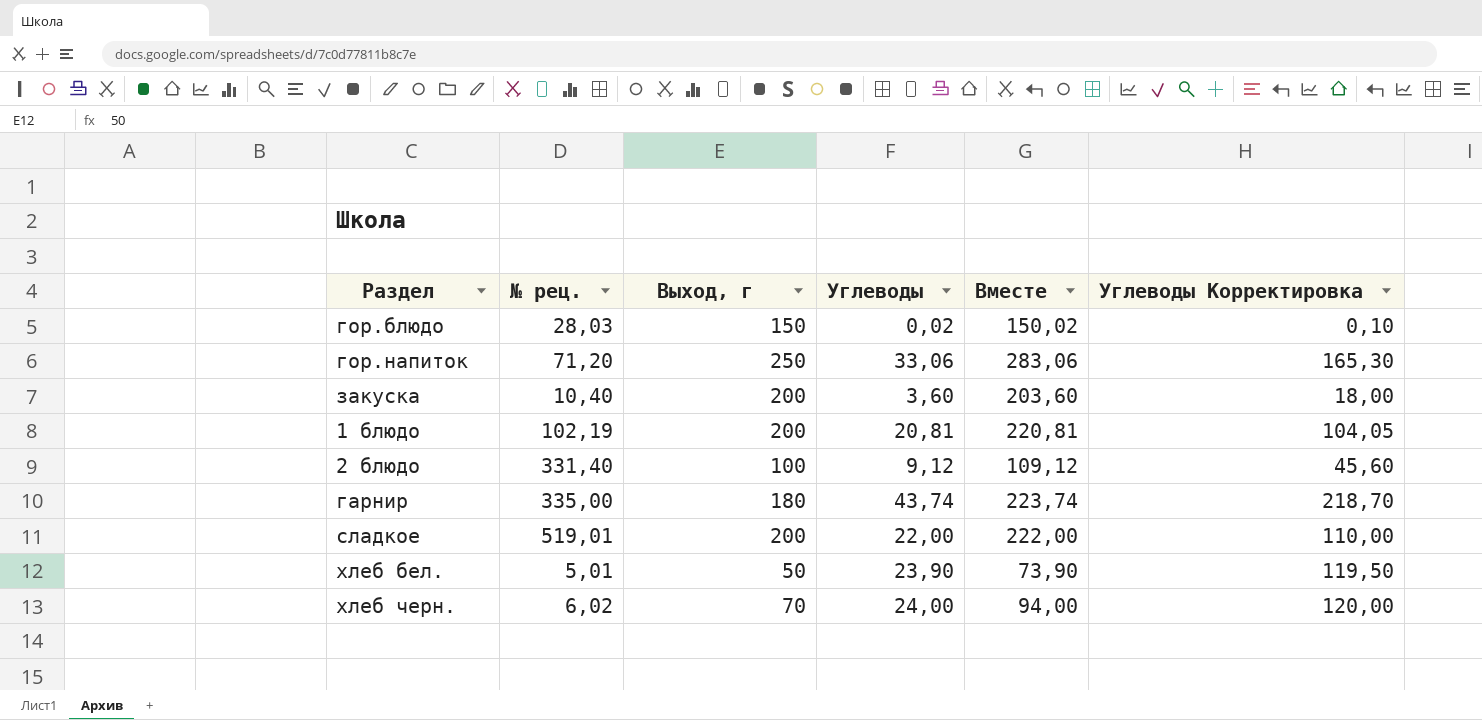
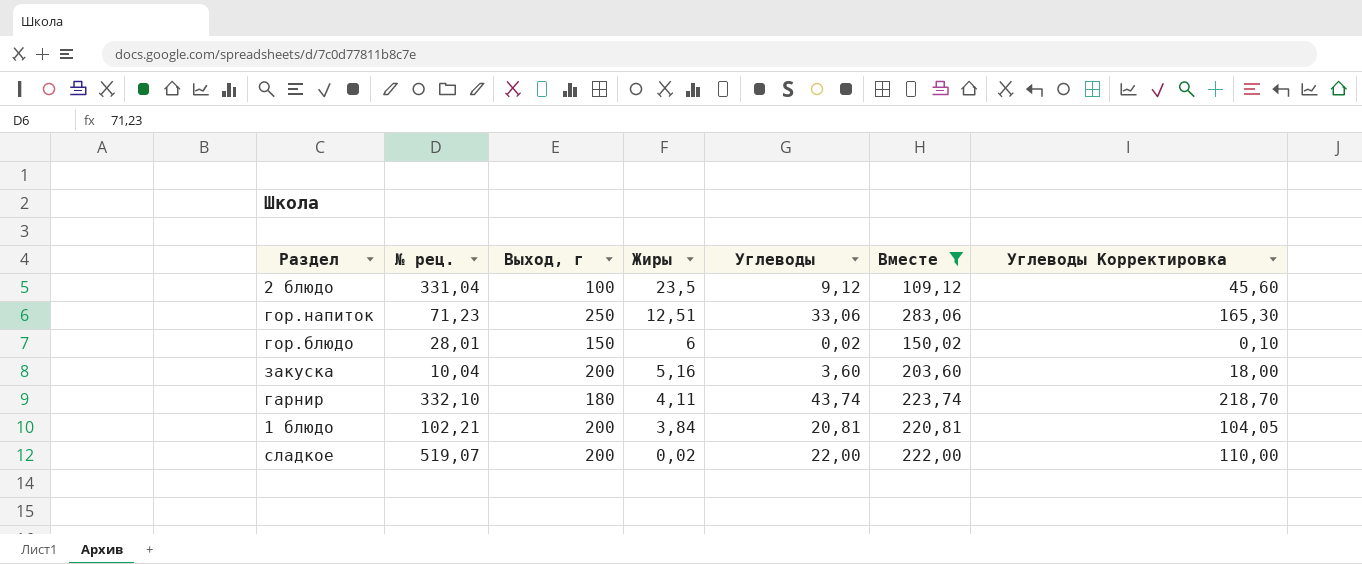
filter: none -> Вместе >= 109,12
row order: none -> Жиры descending
column Жиры | position: none -> 4
2 блюдо | № рец.: 331,40 -> 331,04
гор.напиток | № рец.: 71,20 -> 71,23
гор.блюдо | № рец.: 28,03 -> 28,01
закуска | № рец.: 10,40 -> 10,04
гарнир | № рец.: 335,00 -> 332,10
1 блюдо | № рец.: 102,19 -> 102,21
сладкое | № рец.: 519,01 -> 519,07

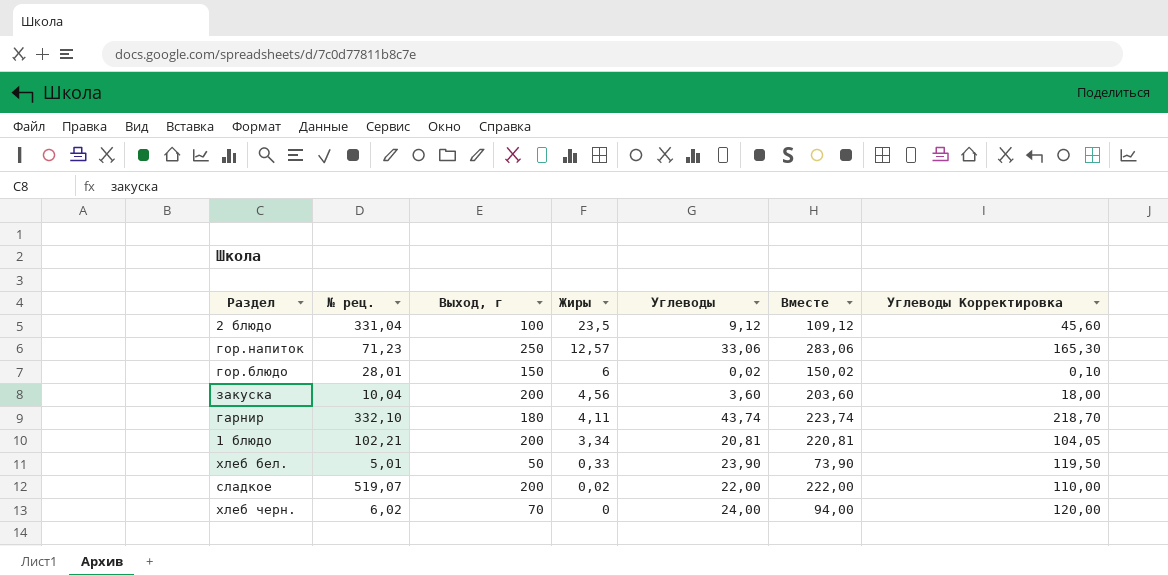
filter: Вместе >= 109,12 -> none
гор.напиток | Жиры: 12,51 -> 12,57
закуска | Жиры: 5,16 -> 4,56
1 блюдо | Жиры: 3,84 -> 3,34

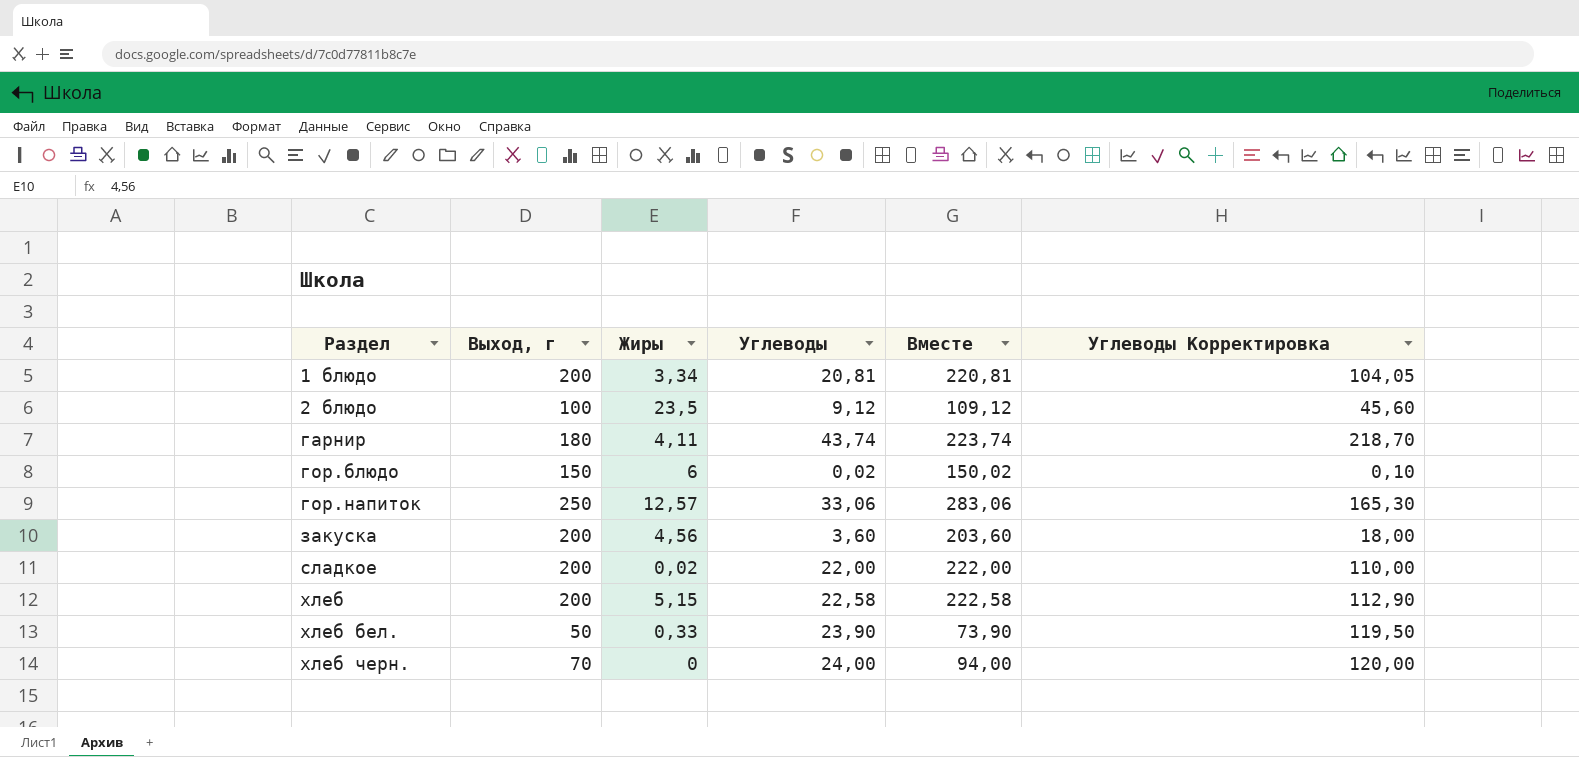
row order: Жиры descending -> Раздел ascending
column № рец. | position: 2 -> none
row хлеб: none -> 200 | 5,15 | 22,58 | 222,58 | 112,90

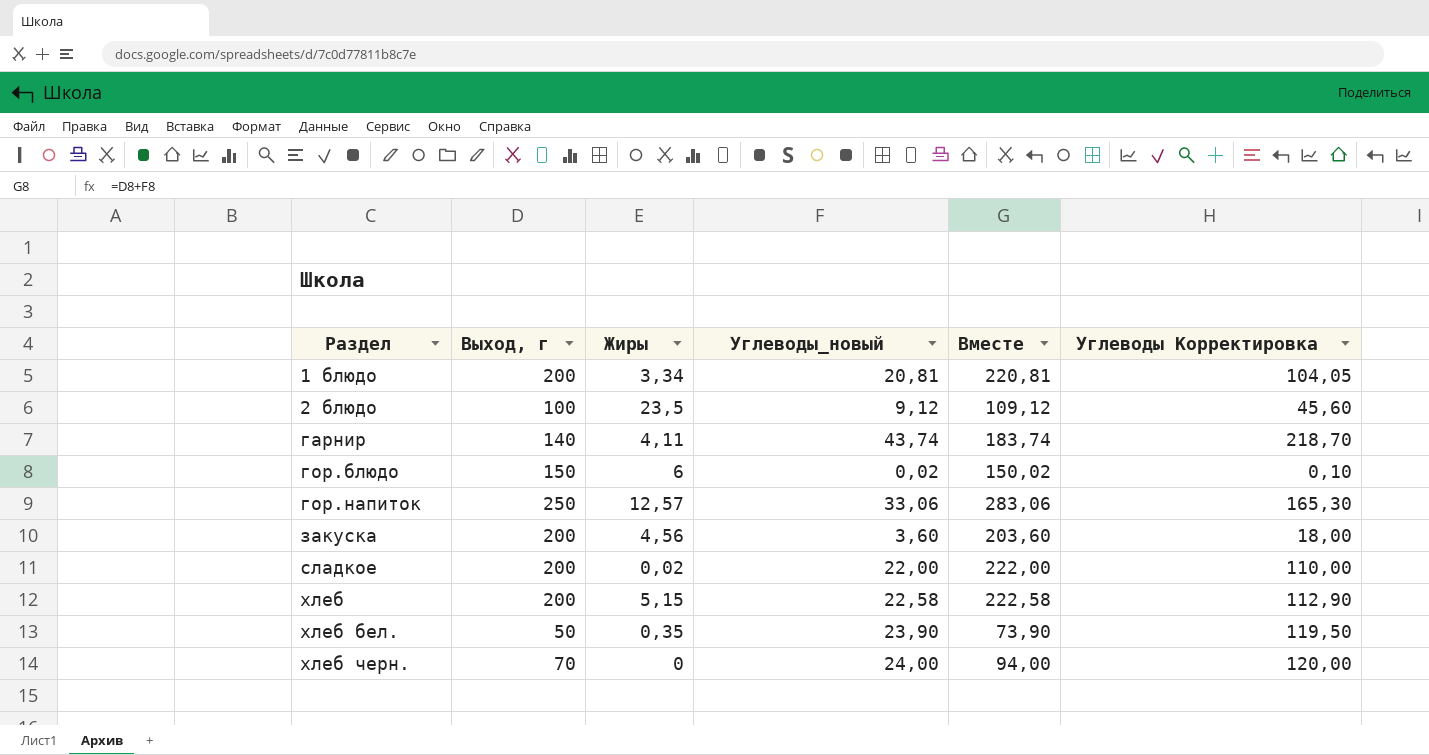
column name: Углеводы -> Углеводы_новый
гарнир | Выход, г: 180 -> 140
гарнир | Вместе: 223,74 -> 183,74
хлеб бел. | Жиры: 0,33 -> 0,35

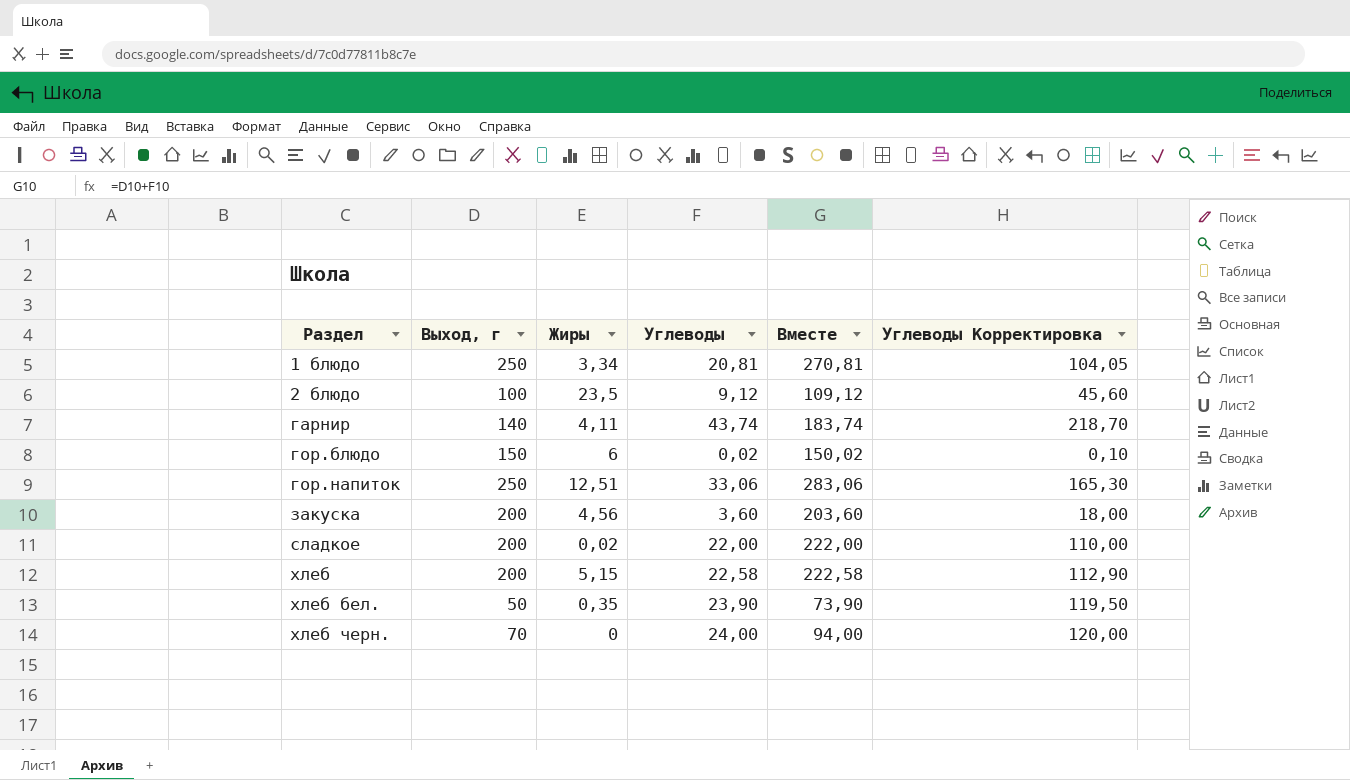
column name: Углеводы_новый -> Углеводы
1 блюдо | Выход, г: 200 -> 250
1 блюдо | Вместе: 220,81 -> 270,81
гор.напиток | Жиры: 12,57 -> 12,51

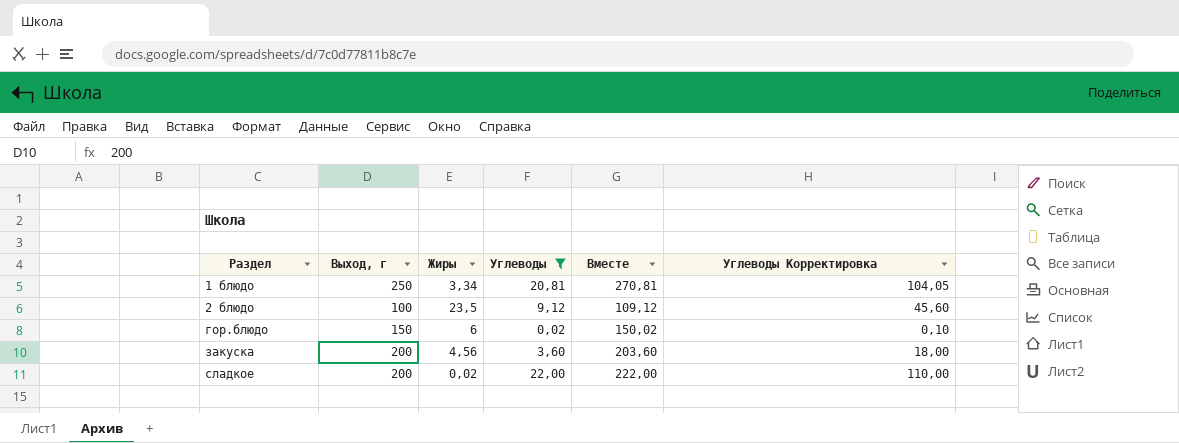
filter: none -> Углеводы <= 22,00

